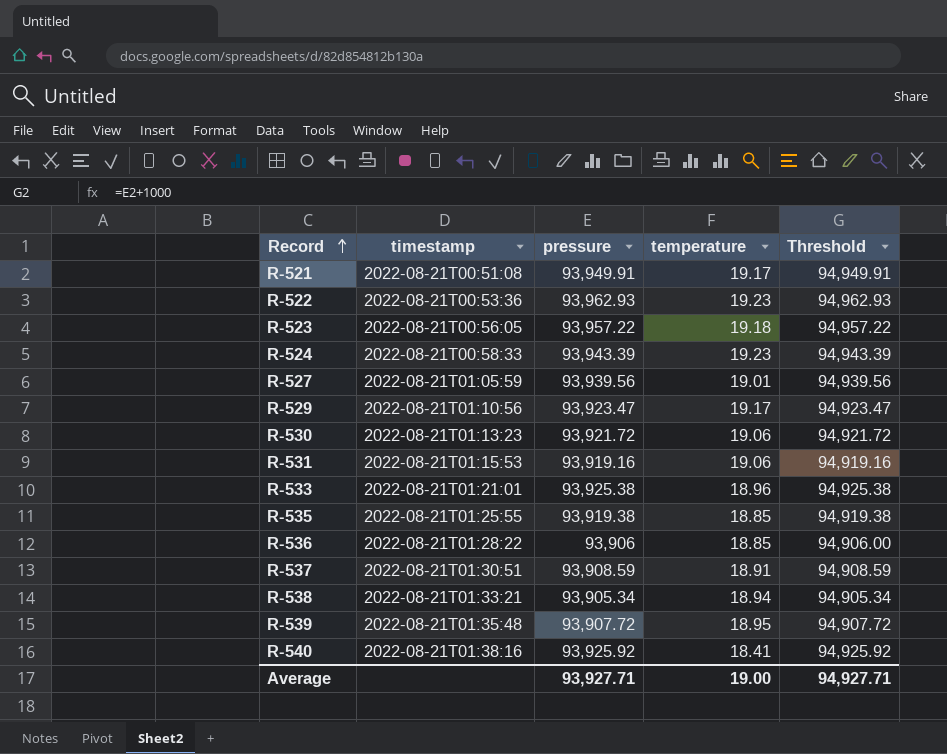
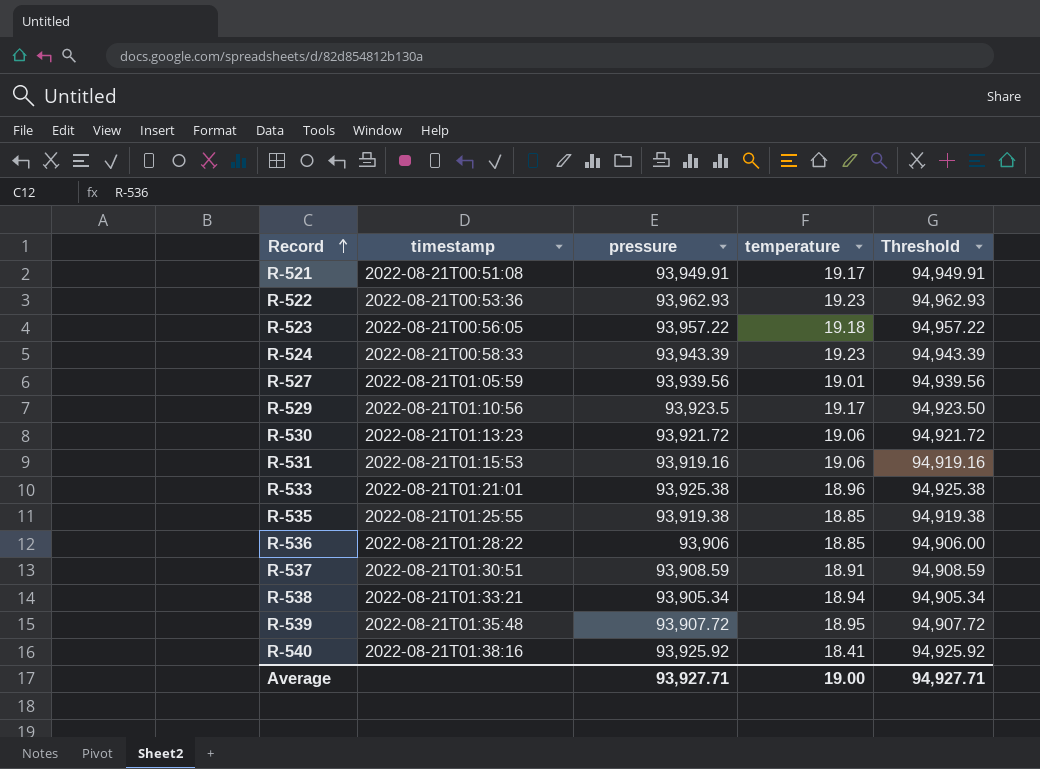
R-529 | pressure: 93,923.47 -> 93,923.5
R-529 | Threshold: 94,923.47 -> 94,923.50

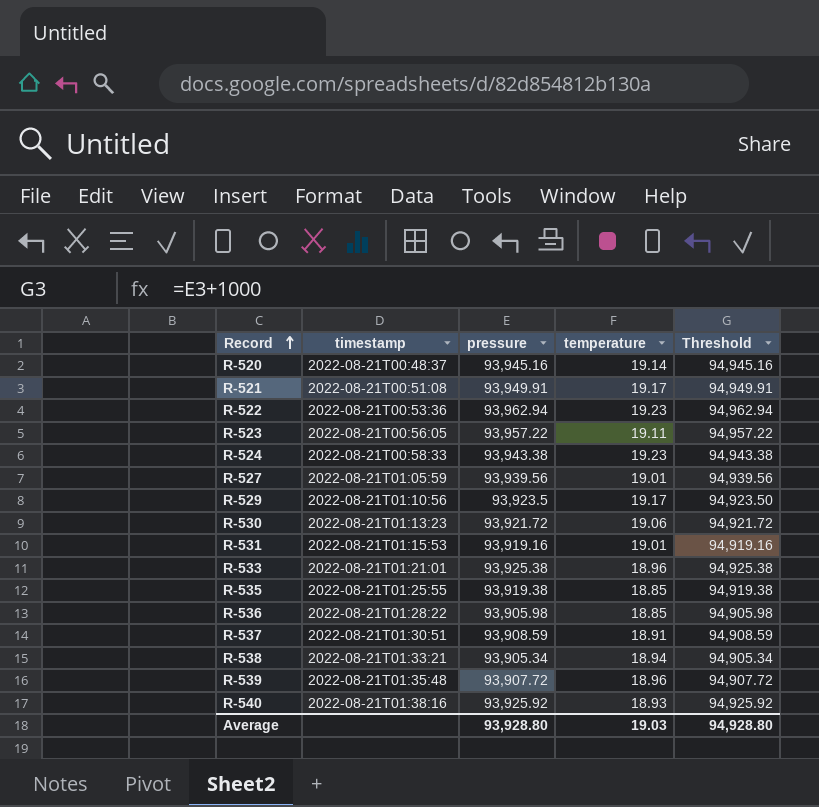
row R-520: none -> 2022-08-21T00:48:37 | 93,945.16 | 19.14 | 94,945.16
R-522 | pressure: 93,962.93 -> 93,962.94
R-522 | Threshold: 94,962.93 -> 94,962.94
R-523 | temperature: 19.18 -> 19.11
R-524 | pressure: 93,943.39 -> 93,943.38
R-524 | Threshold: 94,943.39 -> 94,943.38
R-531 | temperature: 19.06 -> 19.01
R-536 | pressure: 93,906 -> 93,905.98
R-536 | Threshold: 94,906.00 -> 94,905.98
R-539 | temperature: 18.95 -> 18.96
R-540 | temperature: 18.41 -> 18.93
Average | pressure: 93,927.71 -> 93,928.80
Average | temperature: 19.00 -> 19.03
Average | Threshold: 94,927.71 -> 94,928.80

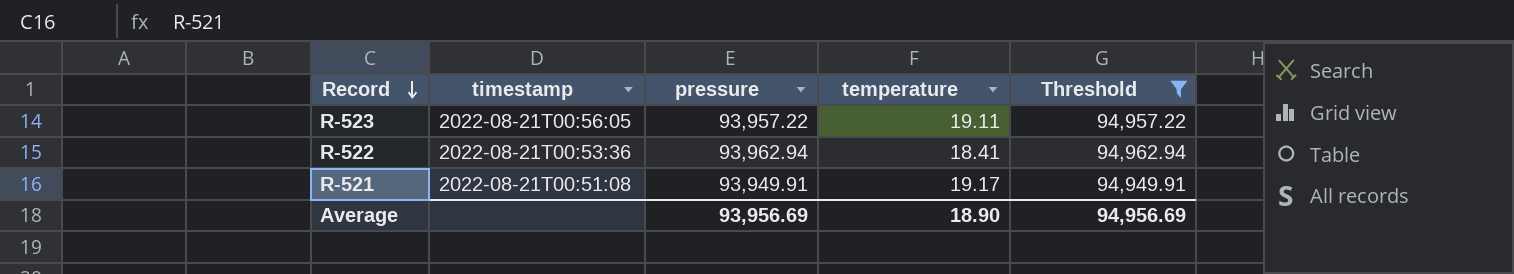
filter: none -> Threshold >= 94,949.91
row order: Record ascending -> Record descending
R-522 | temperature: 19.23 -> 18.41
Average | pressure: 93,928.80 -> 93,956.69
Average | temperature: 19.03 -> 18.90
Average | Threshold: 94,928.80 -> 94,956.69

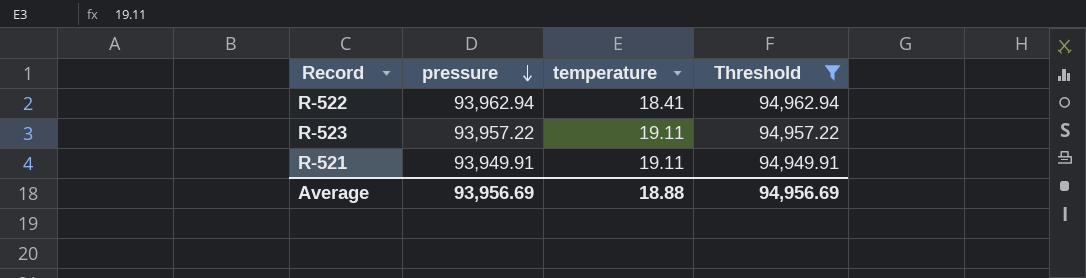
row order: Record descending -> pressure descending
column timestamp | position: 2 -> none
R-521 | temperature: 19.17 -> 19.11
Average | temperature: 18.90 -> 18.88

